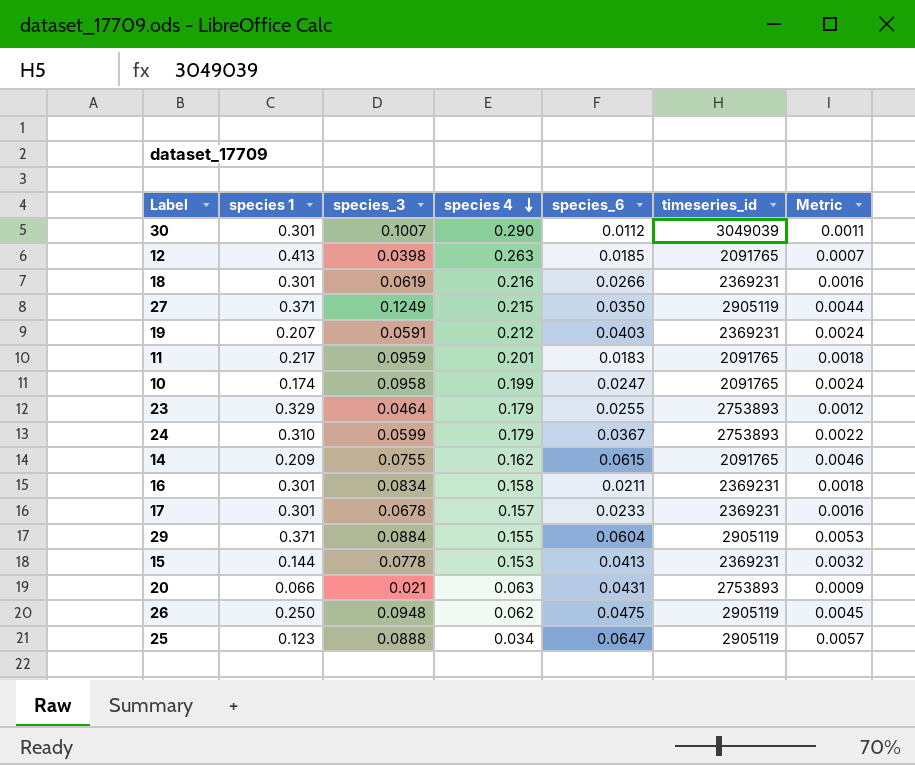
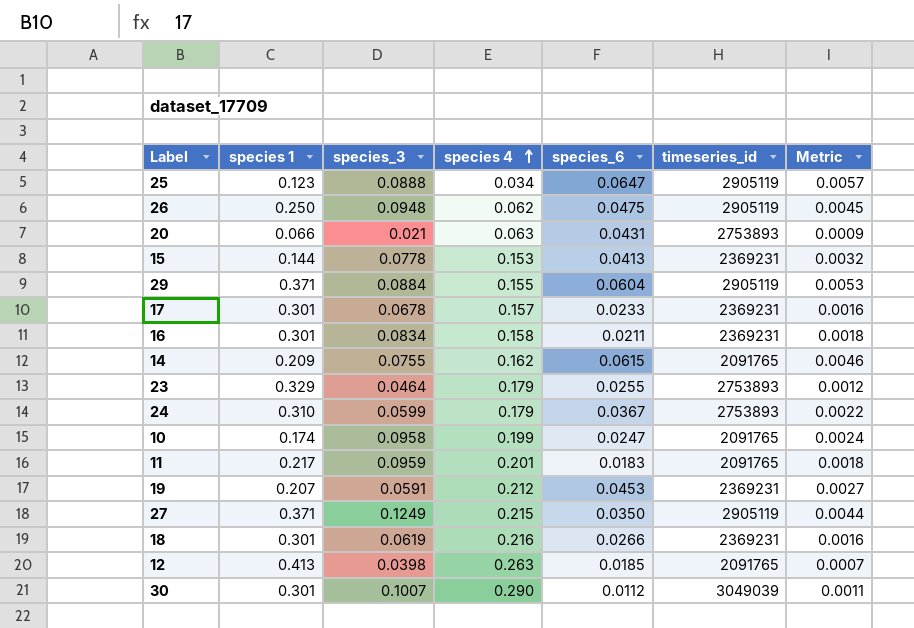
row order: species 4 descending -> species 4 ascending
19 | species_6: 0.0403 -> 0.0453
19 | Metric: 0.0024 -> 0.0027

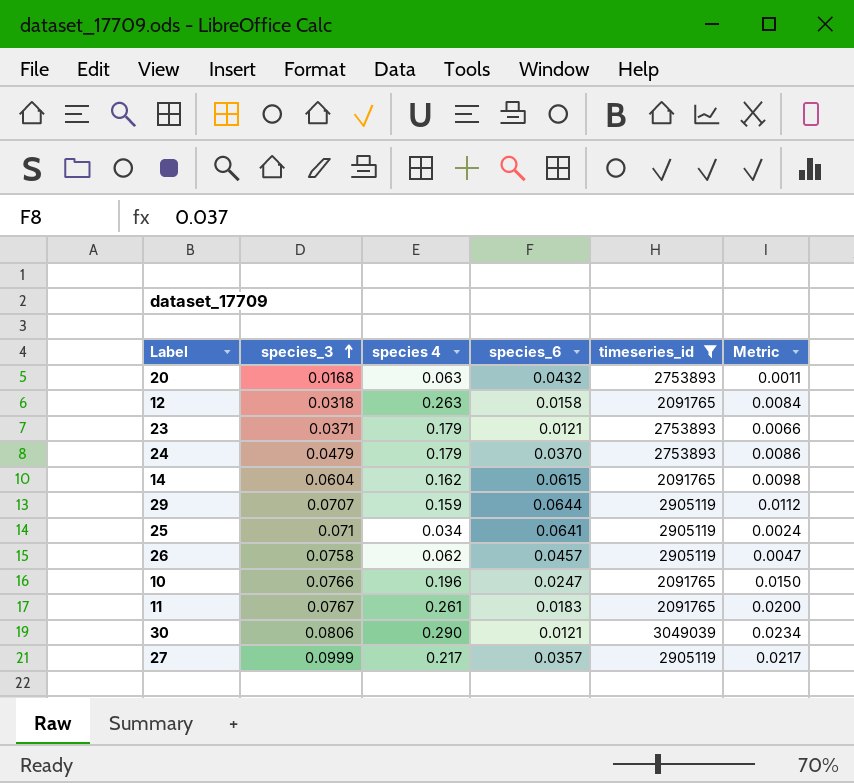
filter: none -> timeseries_id != 2369231
row order: species 4 ascending -> species_3 ascending
column species 1 | position: 2 -> none
column Metric | formula: [species_3] * [species_6] -> [species_3] * [species 4]
20 | species_3: 0.021 -> 0.0168
20 | species_6: 0.0431 -> 0.0432
12 | species_3: 0.0398 -> 0.0318
12 | species_6: 0.0185 -> 0.0158
23 | species_3: 0.0464 -> 0.0371
23 | species_6: 0.0255 -> 0.0121
24 | species_3: 0.0599 -> 0.0479
24 | species_6: 0.0367 -> 0.0370
14 | species_3: 0.0755 -> 0.0604
29 | species_3: 0.0884 -> 0.0707
29 | species 4: 0.155 -> 0.159
29 | species_6: 0.0604 -> 0.0644
25 | species_3: 0.0888 -> 0.071
25 | species_6: 0.0647 -> 0.0641
26 | species_3: 0.0948 -> 0.0758
26 | species_6: 0.0475 -> 0.0457
10 | species_3: 0.0958 -> 0.0766
10 | species 4: 0.199 -> 0.196
11 | species_3: 0.0959 -> 0.0767
11 | species 4: 0.201 -> 0.261
30 | species_3: 0.1007 -> 0.0806
30 | species_6: 0.0112 -> 0.0121
27 | species_3: 0.1249 -> 0.0999
27 | species 4: 0.215 -> 0.217
27 | species_6: 0.0350 -> 0.0357

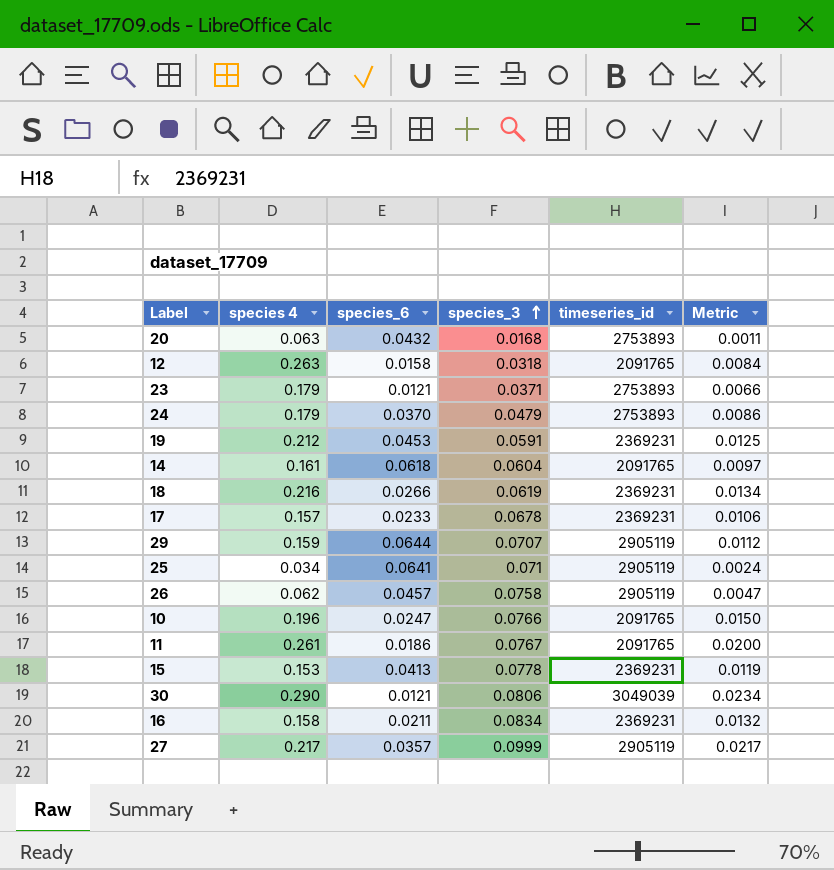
filter: timeseries_id != 2369231 -> none
column species_3 | position: 2 -> 4
14 | species 4: 0.162 -> 0.161
14 | species_6: 0.0615 -> 0.0618
14 | Metric: 0.0098 -> 0.0097
11 | species_6: 0.0183 -> 0.0186

